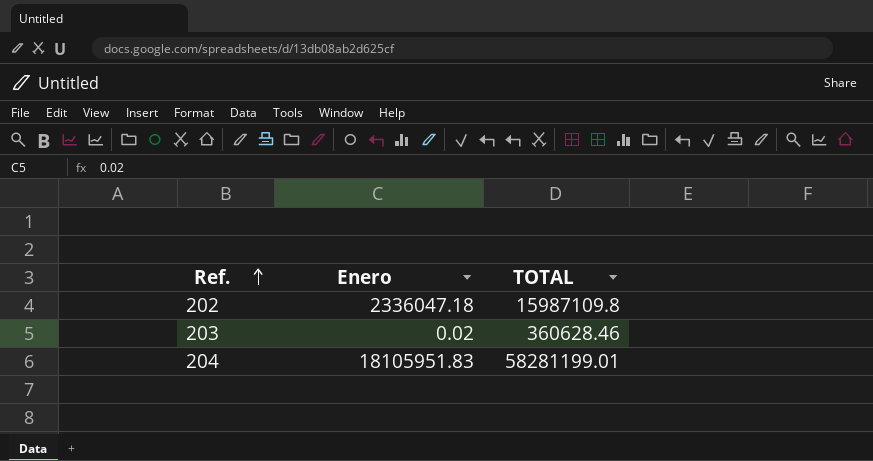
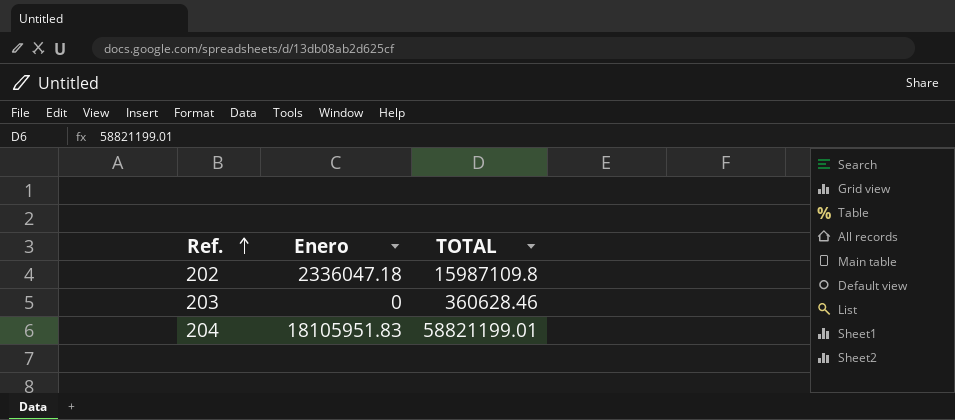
203 | Enero: 0.02 -> 0
204 | TOTAL: 58281199.01 -> 58821199.01

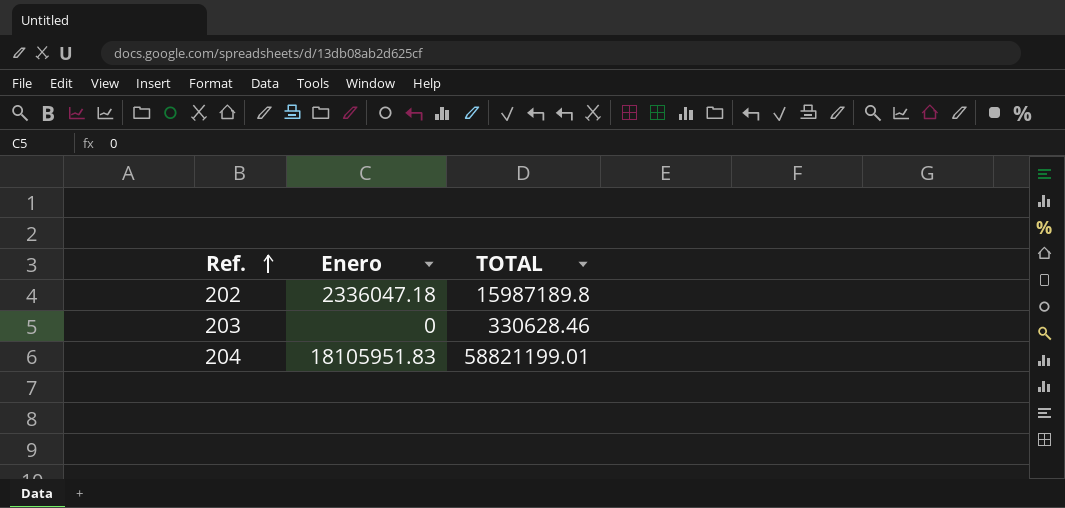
202 | TOTAL: 15987109.8 -> 15987189.8
203 | TOTAL: 360628.46 -> 330628.46

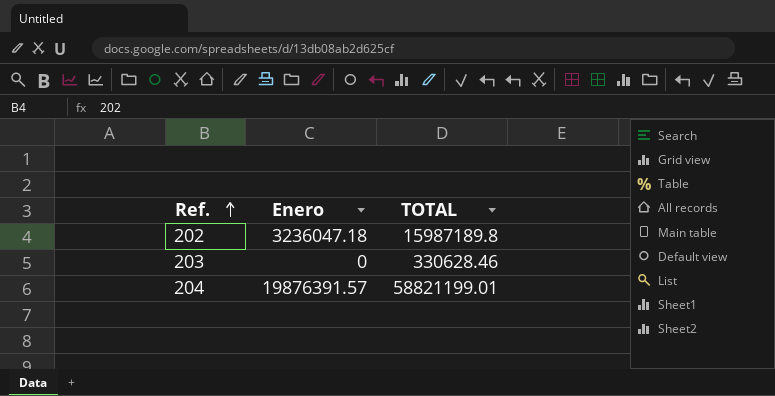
202 | Enero: 2336047.18 -> 3236047.18
204 | Enero: 18105951.83 -> 19876391.57

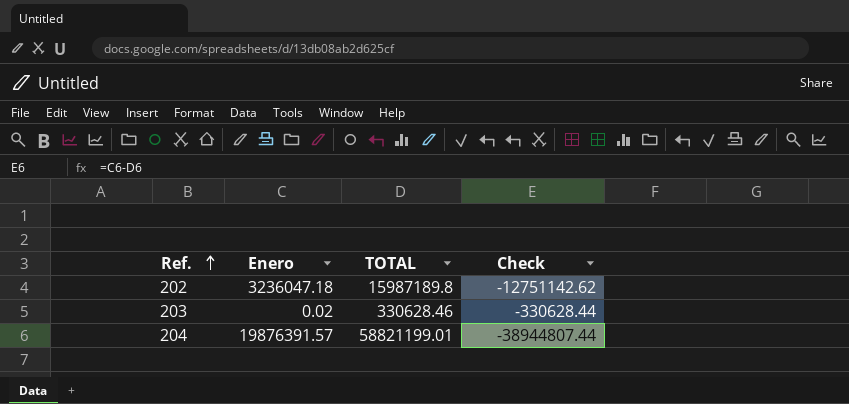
column Check | formula: none -> [Enero] - [TOTAL]
203 | Enero: 0 -> 0.02

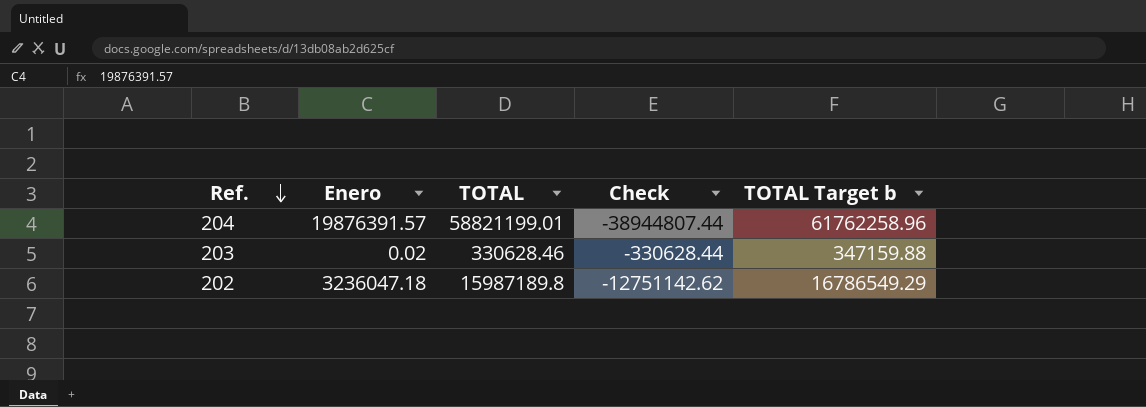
row order: Ref. ascending -> Ref. descending
column TOTAL Target b | formula: none -> [TOTAL] * 1.05

